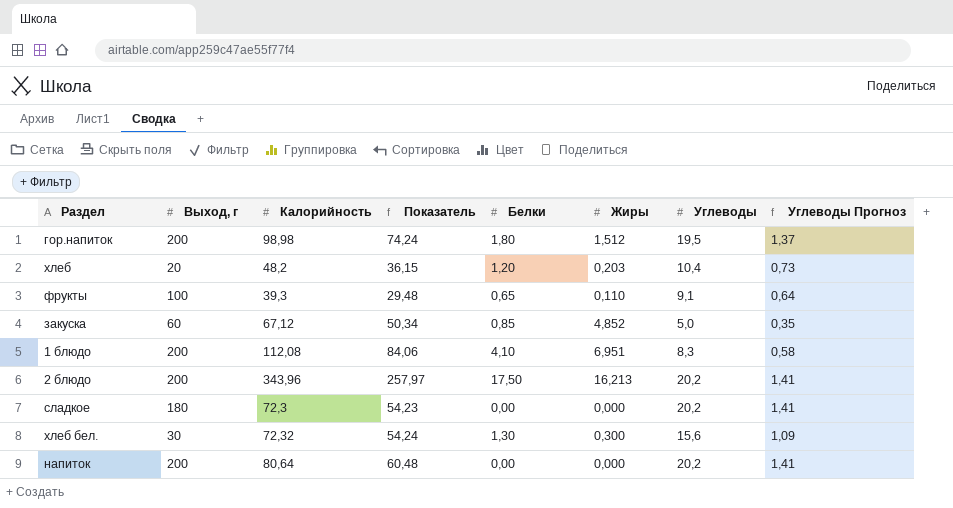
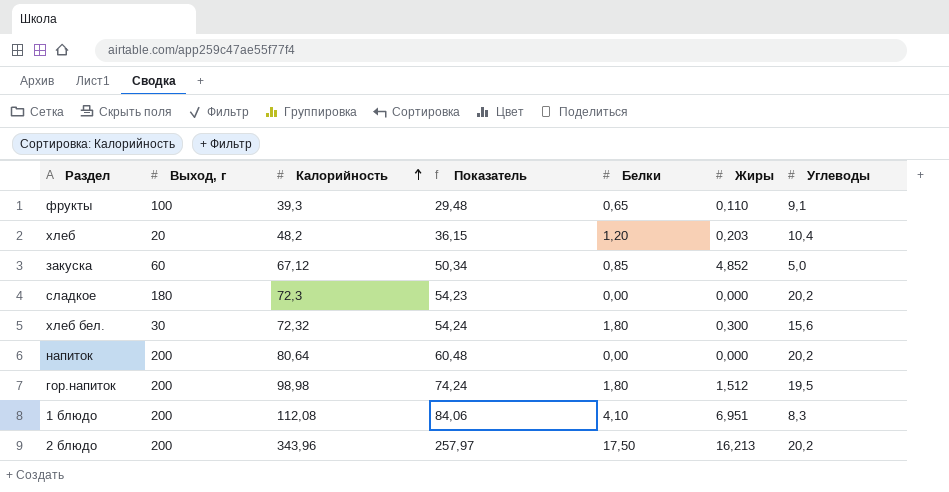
row order: none -> Калорийность ascending
column Углеводы Прогноз | formula: [Углеводы] * 0,07 -> none
хлеб бел. | Белки: 1,30 -> 1,80

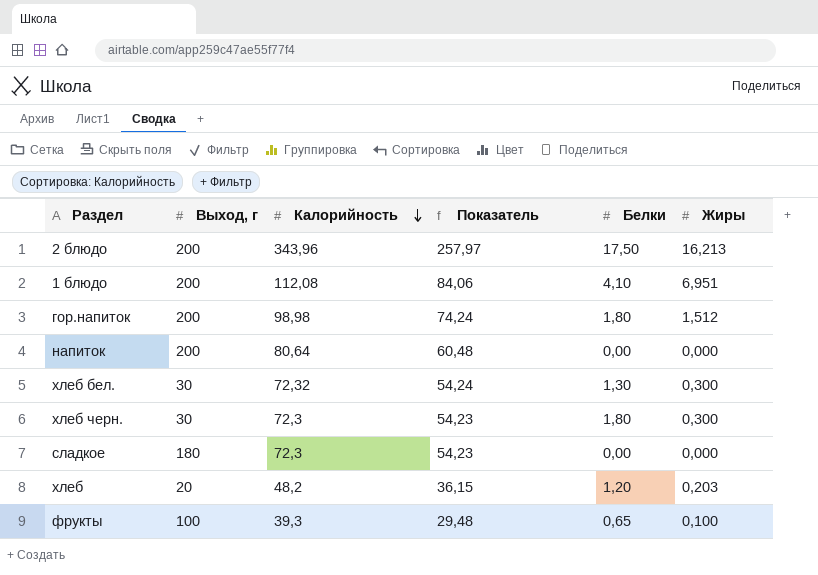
row order: Калорийность ascending -> Калорийность descending
column Углеводы | position: 7 -> none
row закуска: 60 | 67,12 | 50,34 | 0,85 | 4,852 | 5,0 -> none
хлеб бел. | Белки: 1,80 -> 1,30
row хлеб черн.: none -> 30 | 72,3 | 54,23 | 1,80 | 0,300
фрукты | Жиры: 0,110 -> 0,100

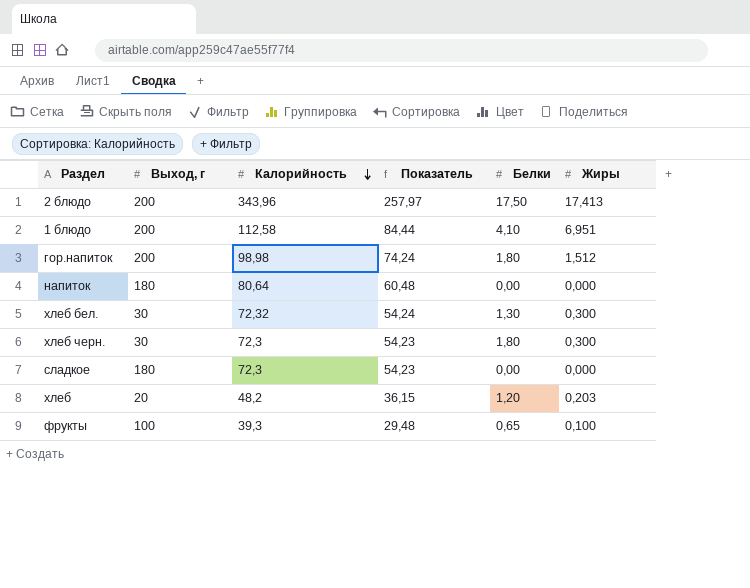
2 блюдо | Жиры: 16,213 -> 17,413
1 блюдо | Калорийность: 112,08 -> 112,58
1 блюдо | Показатель: 84,06 -> 84,44
напиток | Выход, г: 200 -> 180

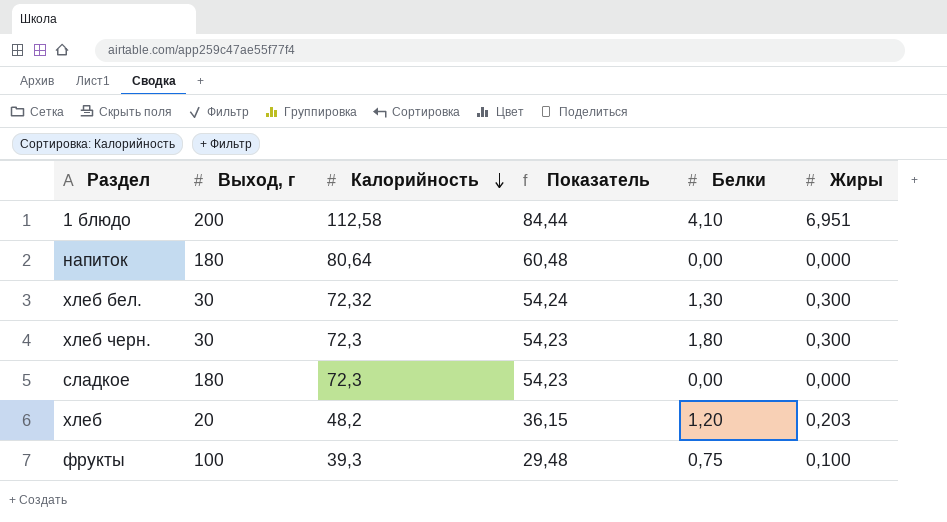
row 2 блюдо: 200 | 343,96 | 257,97 | 17,50 | 17,413 -> none
row гор.напиток: 200 | 98,98 | 74,24 | 1,80 | 1,512 -> none
фрукты | Белки: 0,65 -> 0,75

